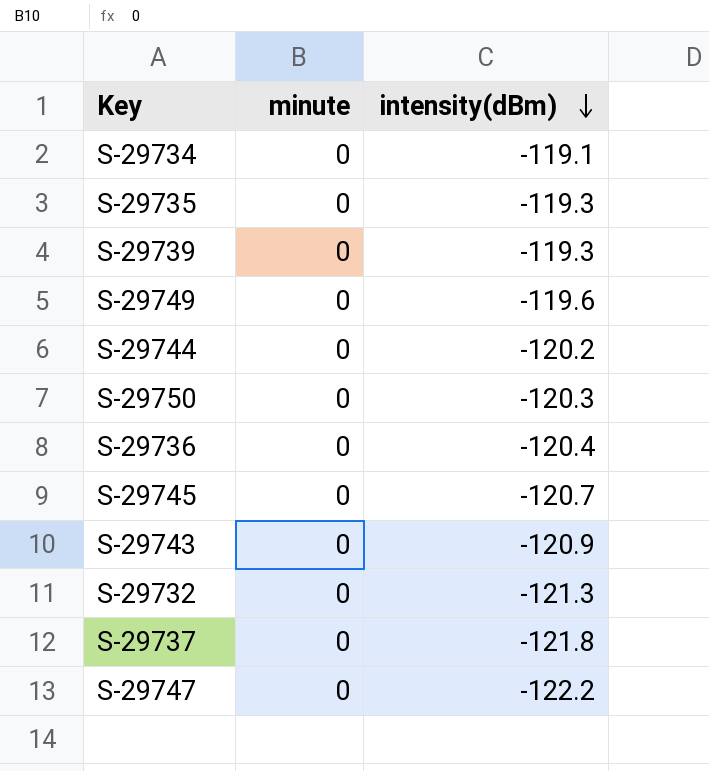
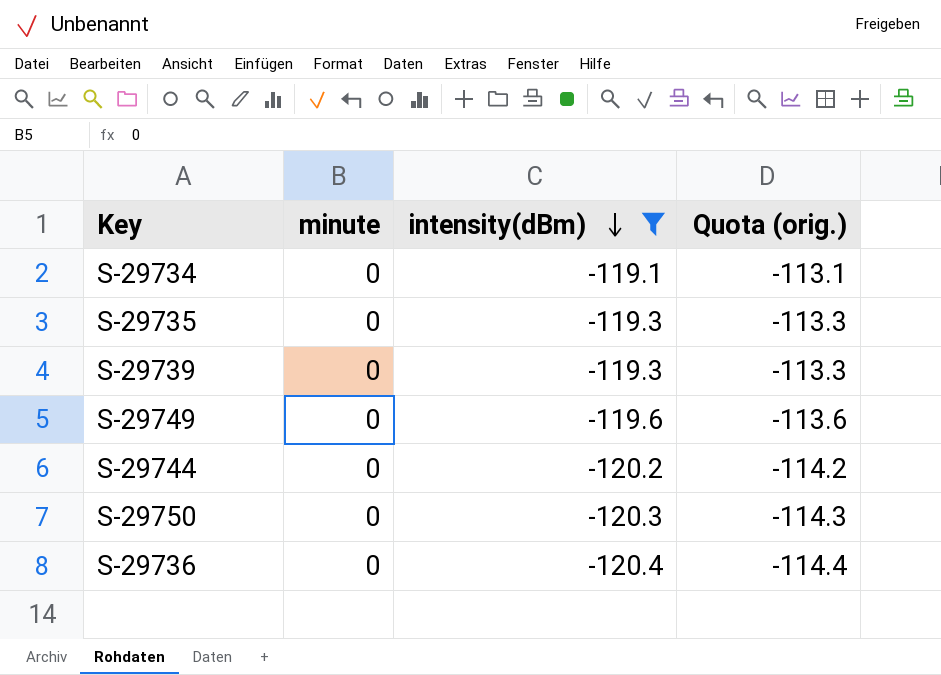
filter: none -> intensity(dBm) >= -120.4
column Quota (orig.) | formula: none -> [intensity(dBm)] * 0.95

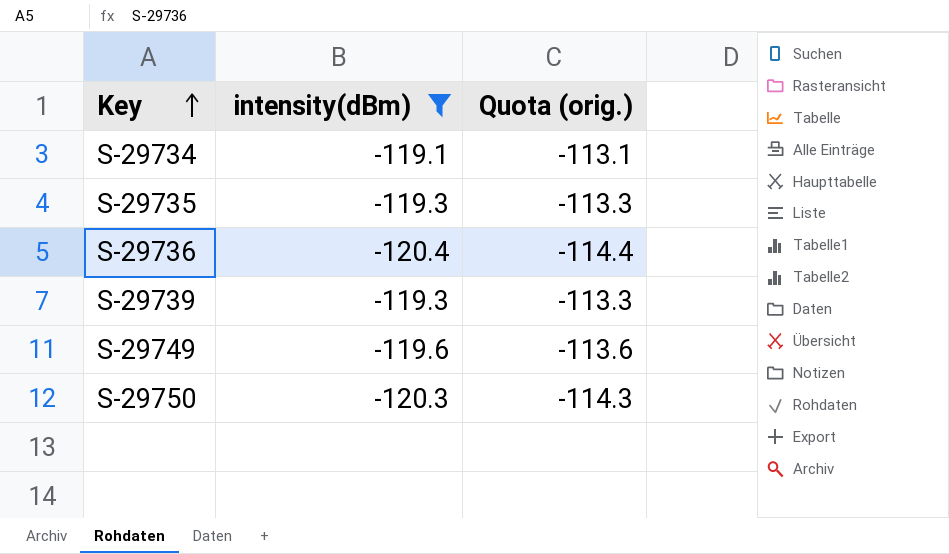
row order: intensity(dBm) descending -> Key ascending
column minute | position: 2 -> none
row S-29744: 0 | -120.2 | -114.2 -> none

